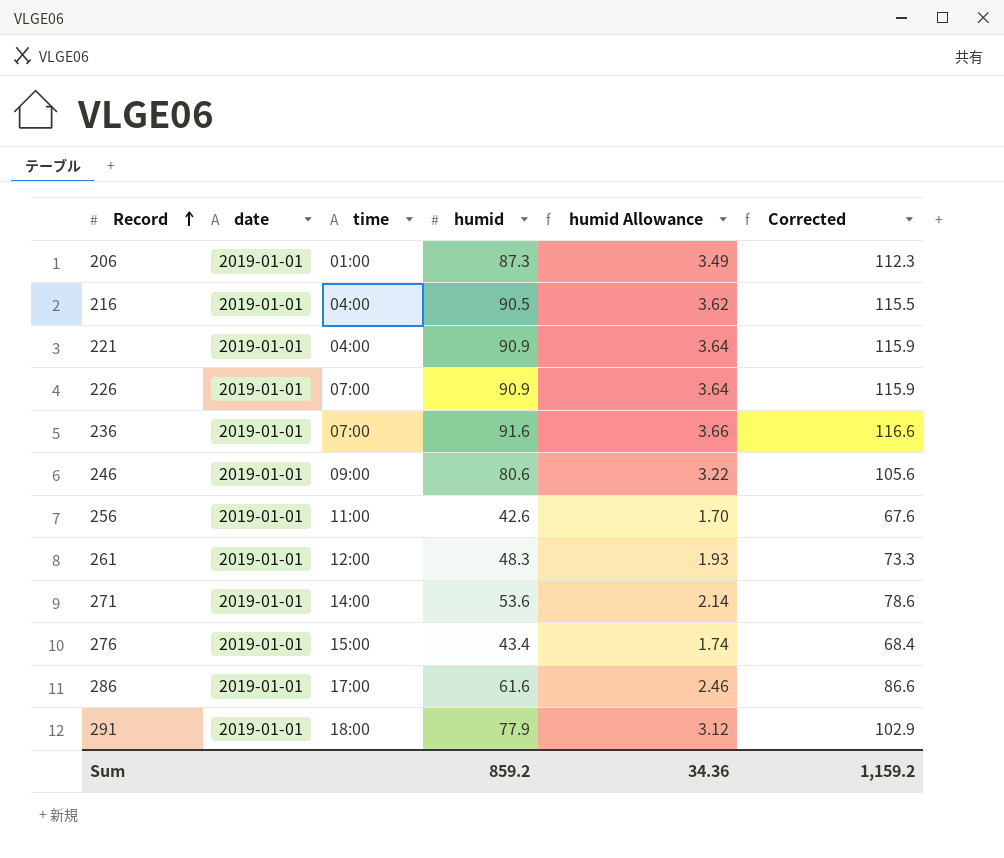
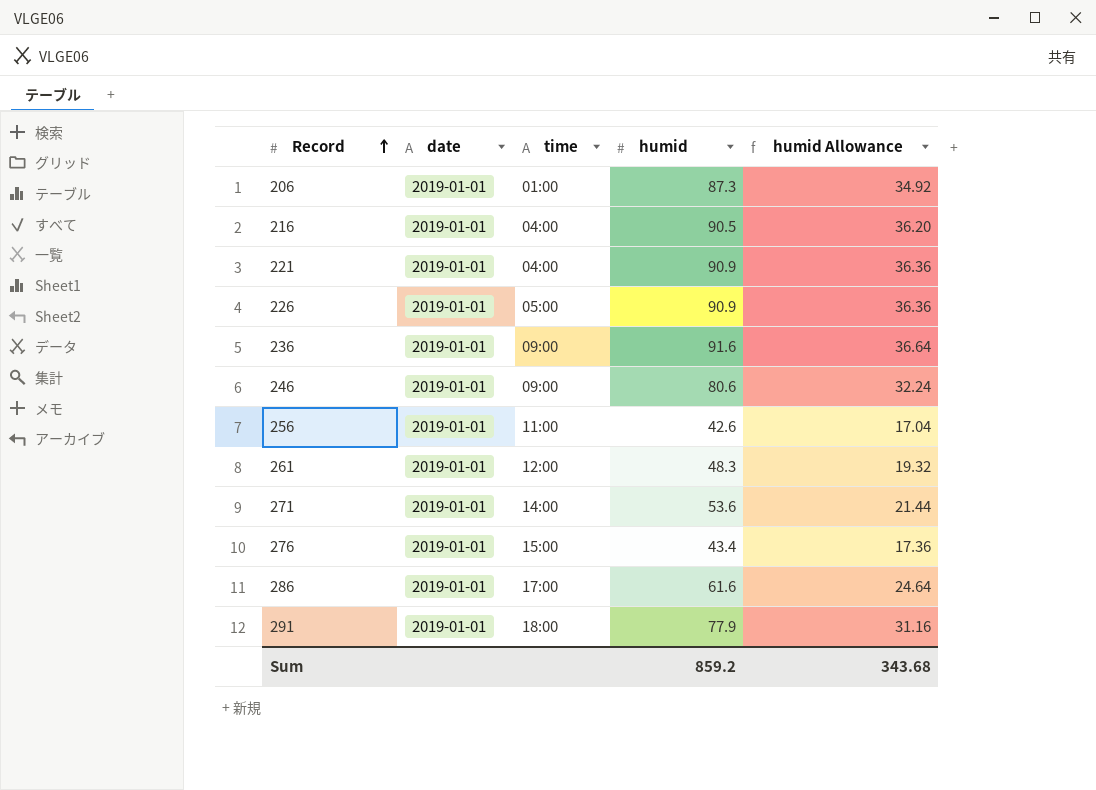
column Corrected | formula: [humid] + 25 -> none
column humid Allowance | formula: [humid] * 0.04 -> [humid] * 0.4
226 | time: 07:00 -> 05:00
236 | time: 07:00 -> 09:00
Sum | humid Allowance: 34.36 -> 343.68

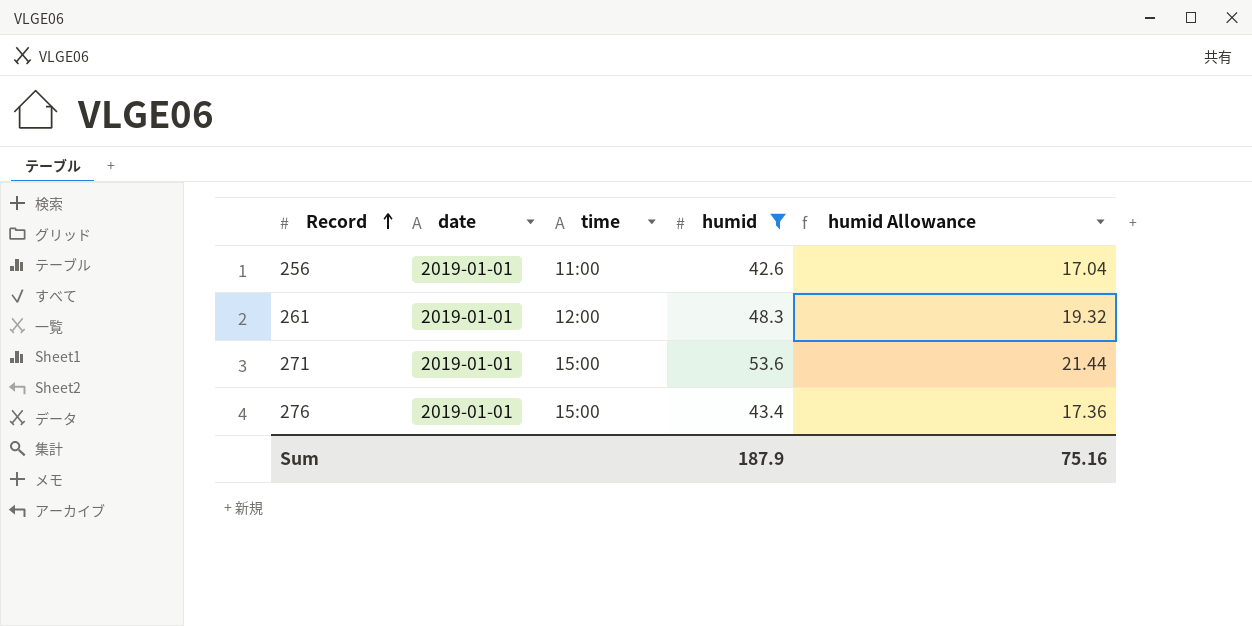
filter: none -> humid <= 53.6
271 | time: 14:00 -> 15:00
Sum | humid: 859.2 -> 187.9
Sum | humid Allowance: 343.68 -> 75.16

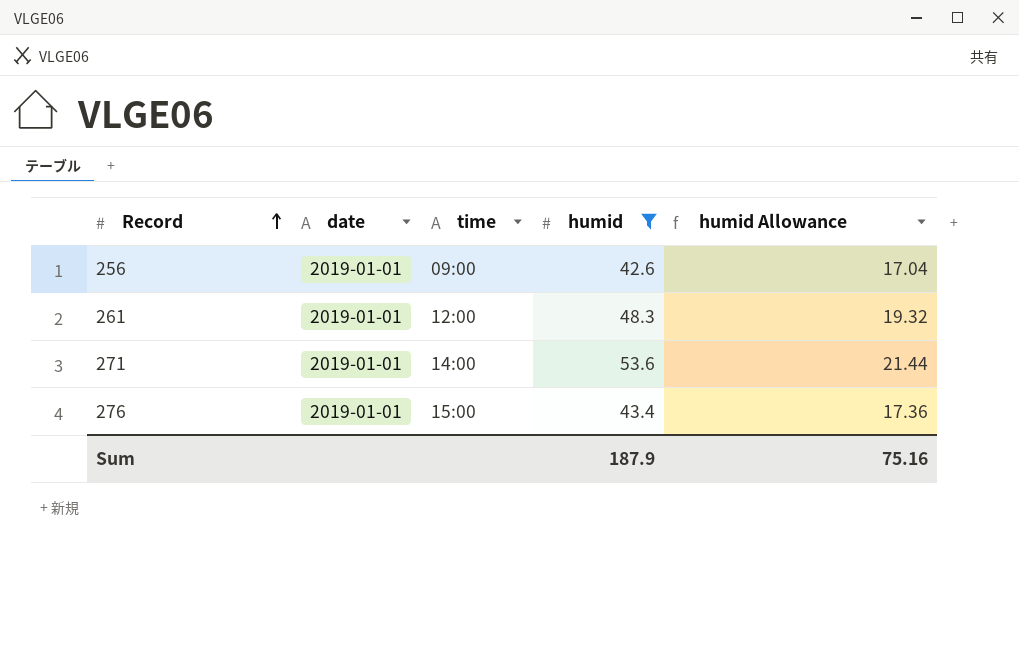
256 | time: 11:00 -> 09:00
271 | time: 15:00 -> 14:00

